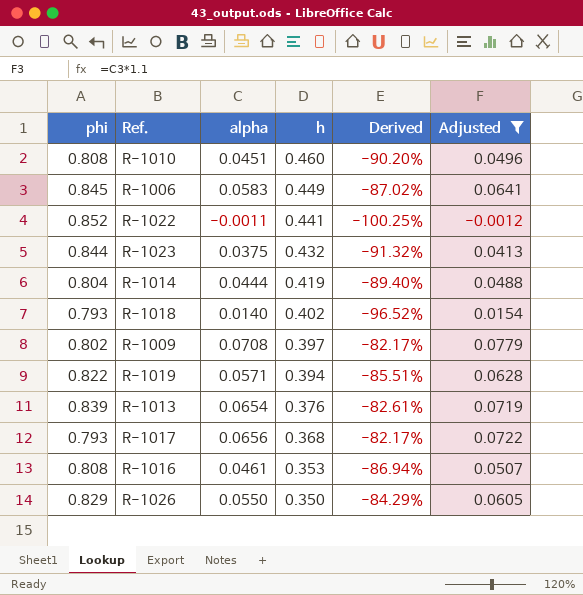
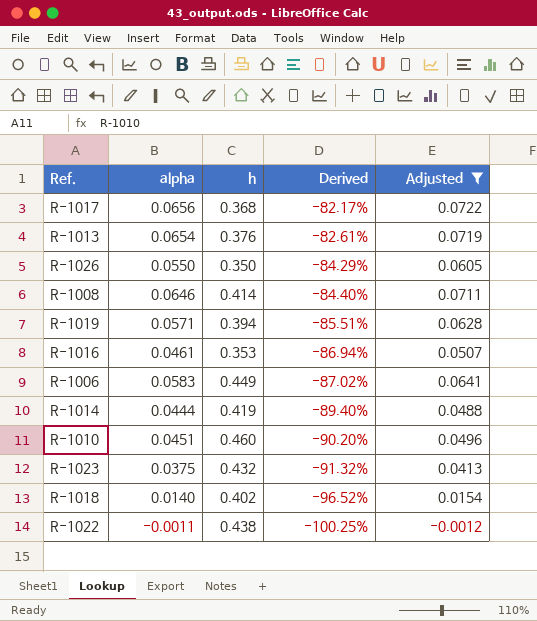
row order: h descending -> Derived descending
column phi | position: 1 -> none
row R-1009: 0.802 | 0.0708 | 0.397 | -82.17% | 0.0779 -> none
row R-1008: none -> 0.0646 | 0.414 | -84.40% | 0.0711
R-1022 | h: 0.441 -> 0.438

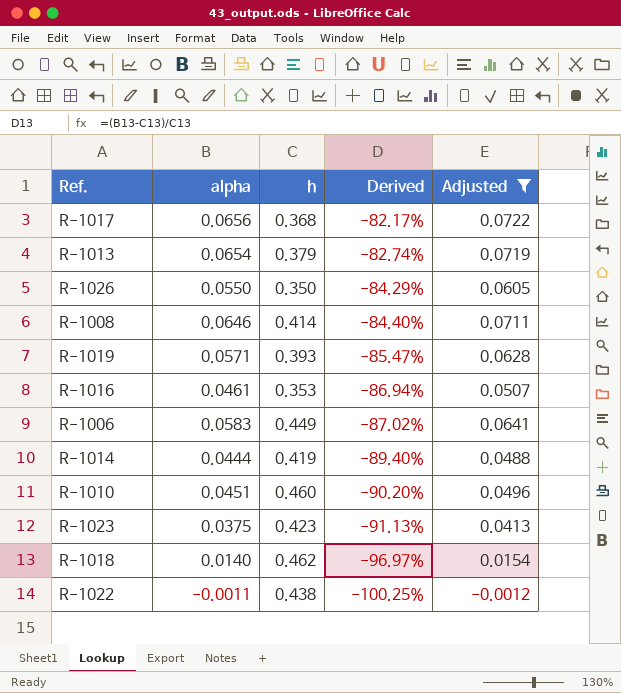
R-1013 | h: 0.376 -> 0.379
R-1013 | Derived: -82.61% -> -82.74%
R-1019 | h: 0.394 -> 0.393
R-1019 | Derived: -85.51% -> -85.47%
R-1023 | h: 0.432 -> 0.423
R-1023 | Derived: -91.32% -> -91.13%
R-1018 | h: 0.402 -> 0.462
R-1018 | Derived: -96.52% -> -96.97%

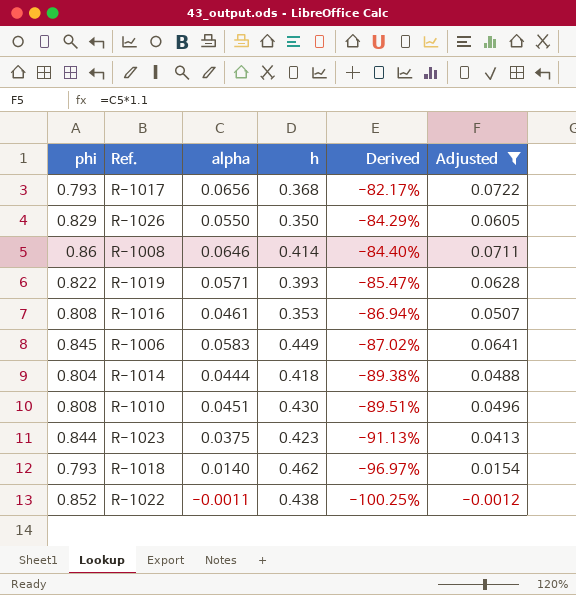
column phi | position: none -> 1
row R-1013: 0.0654 | 0.379 | -82.74% | 0.0719 -> none
R-1014 | h: 0.419 -> 0.418
R-1014 | Derived: -89.40% -> -89.38%
R-1010 | h: 0.460 -> 0.430
R-1010 | Derived: -90.20% -> -89.51%

